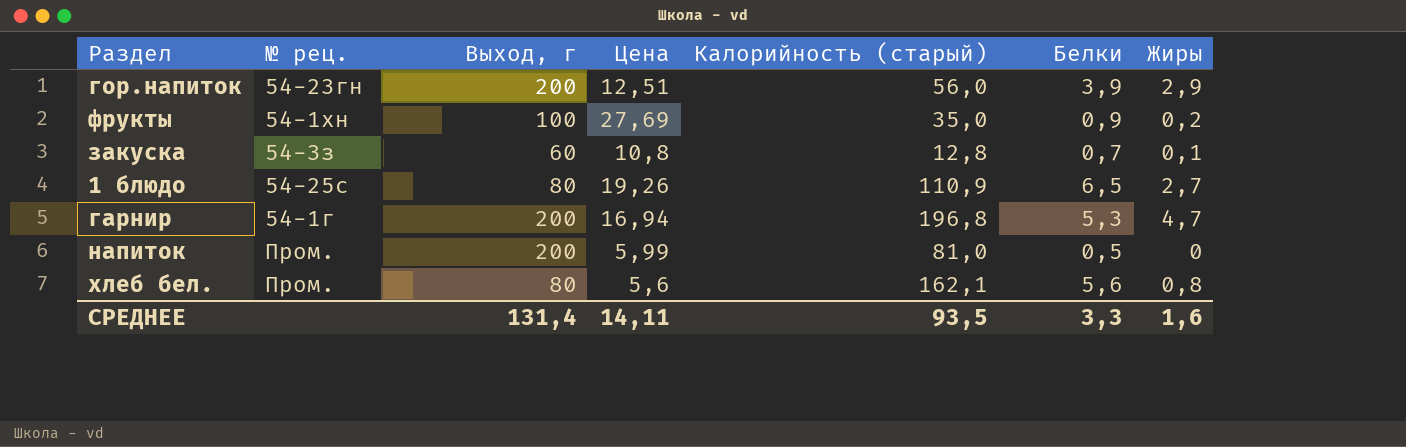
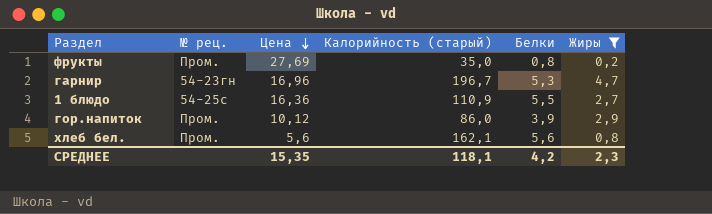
filter: none -> Жиры >= 0,2
row order: none -> Цена descending
column Выход, г | position: 3 -> none
фрукты | № рец.: 54-1хн -> Пром.
фрукты | Белки: 0,9 -> 0,8
гарнир | № рец.: 54-1г -> 54-23гн
гарнир | Цена: 16,94 -> 16,96
гарнир | Калорийность (старый): 196,8 -> 196,7
1 блюдо | Цена: 19,26 -> 16,36
1 блюдо | Белки: 6,5 -> 5,5
гор.напиток | № рец.: 54-23гн -> Пром.
гор.напиток | Цена: 12,51 -> 10,12
гор.напиток | Калорийность (старый): 56,0 -> 86,0
СРЕДНЕЕ | Цена: 14,11 -> 15,35
СРЕДНЕЕ | Калорийность (старый): 93,5 -> 118,1
СРЕДНЕЕ | Белки: 3,3 -> 4,2
СРЕДНЕЕ | Жиры: 1,6 -> 2,3

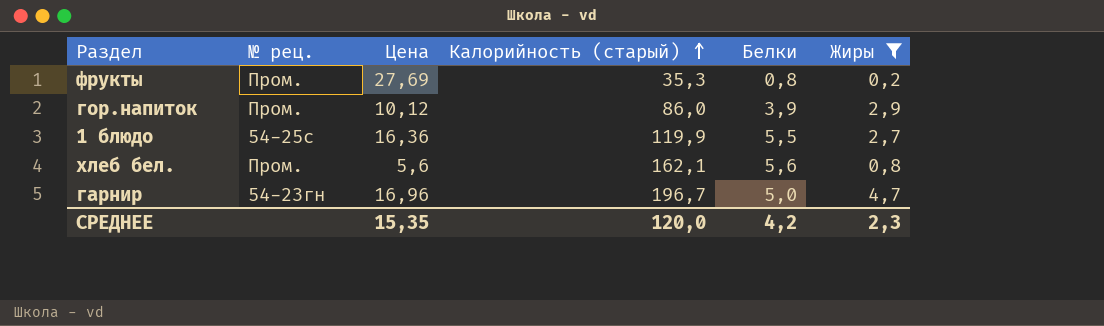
row order: Цена descending -> Калорийность (старый) ascending
фрукты | Калорийность (старый): 35,0 -> 35,3
1 блюдо | Калорийность (старый): 110,9 -> 119,9
гарнир | Белки: 5,3 -> 5,0
СРЕДНЕЕ | Калорийность (старый): 118,1 -> 120,0

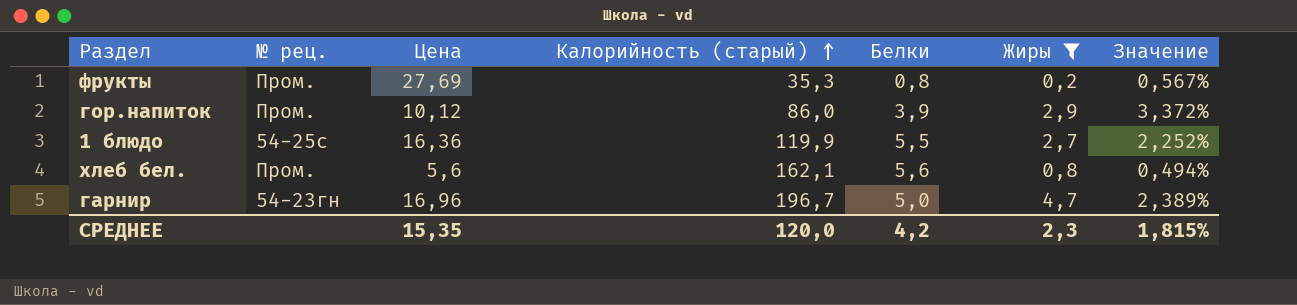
column Значение | formula: none -> [Жиры] / [Калорийность (старый)]

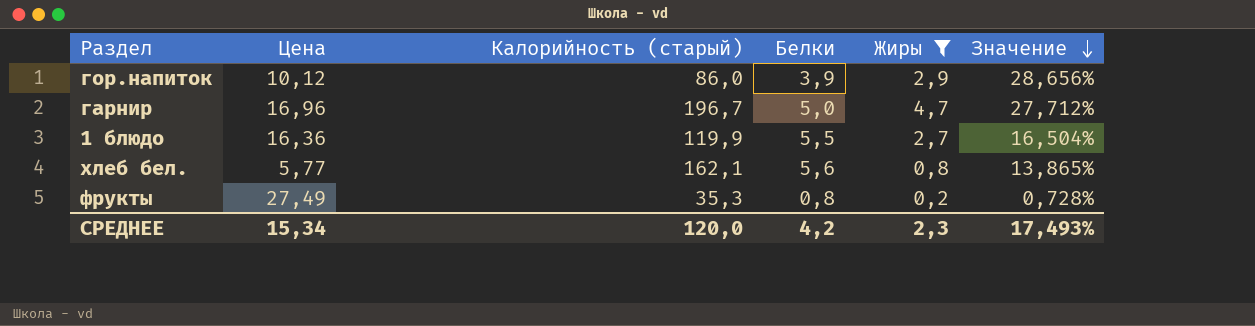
row order: Калорийность (старый) ascending -> Значение descending
column № рец. | position: 2 -> none
column Значение | formula: [Жиры] / [Калорийность (старый)] -> [Жиры] / [Цена]
хлеб бел. | Цена: 5,6 -> 5,77
фрукты | Цена: 27,69 -> 27,49
СРЕДНЕЕ | Цена: 15,35 -> 15,34
СРЕДНЕЕ | Значение: 1,815% -> 17,493%

